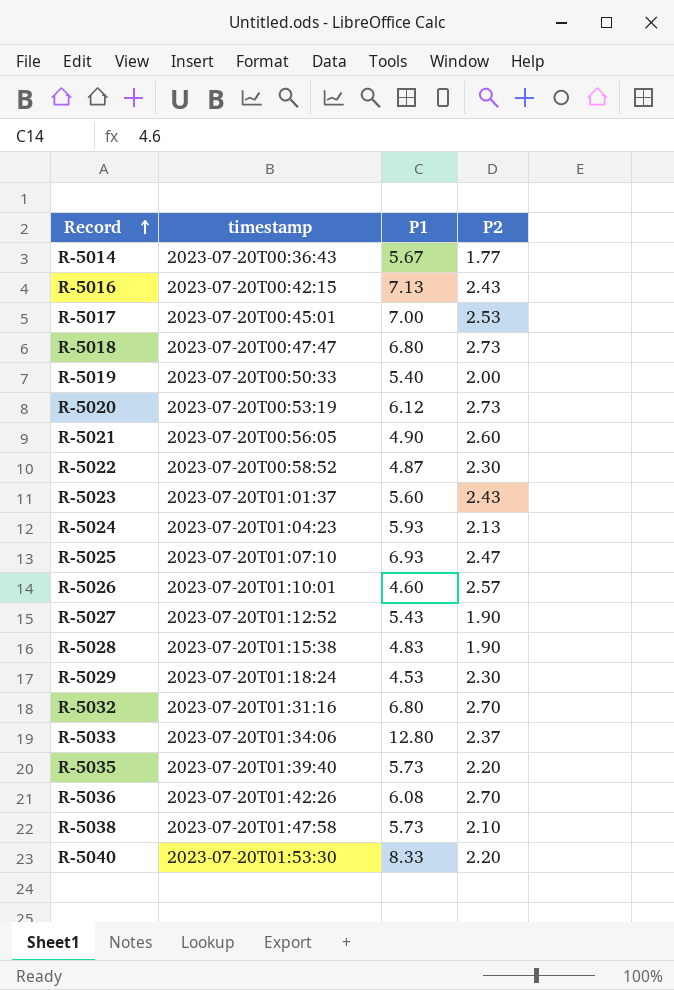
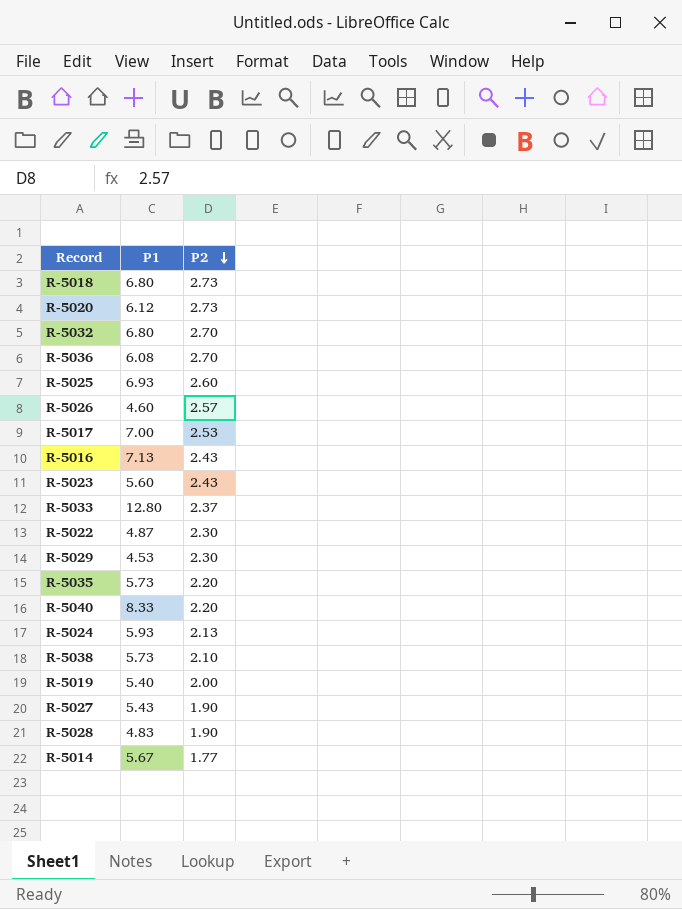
row order: Record ascending -> P2 descending
column timestamp | position: 2 -> none
row R-5021: 2023-07-20T00:56:05 | 4.90 | 2.60 -> none
R-5025 | P2: 2.47 -> 2.60

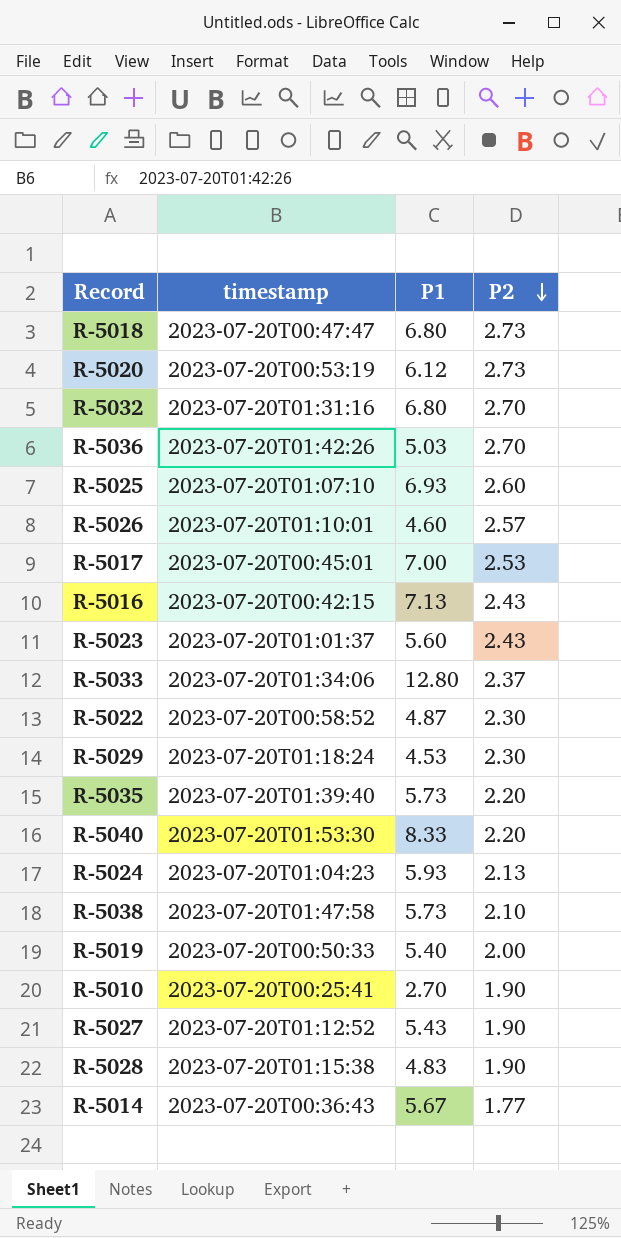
column timestamp | position: none -> 2
R-5036 | P1: 6.08 -> 5.03
row R-5010: none -> 2023-07-20T00:25:41 | 2.70 | 1.90

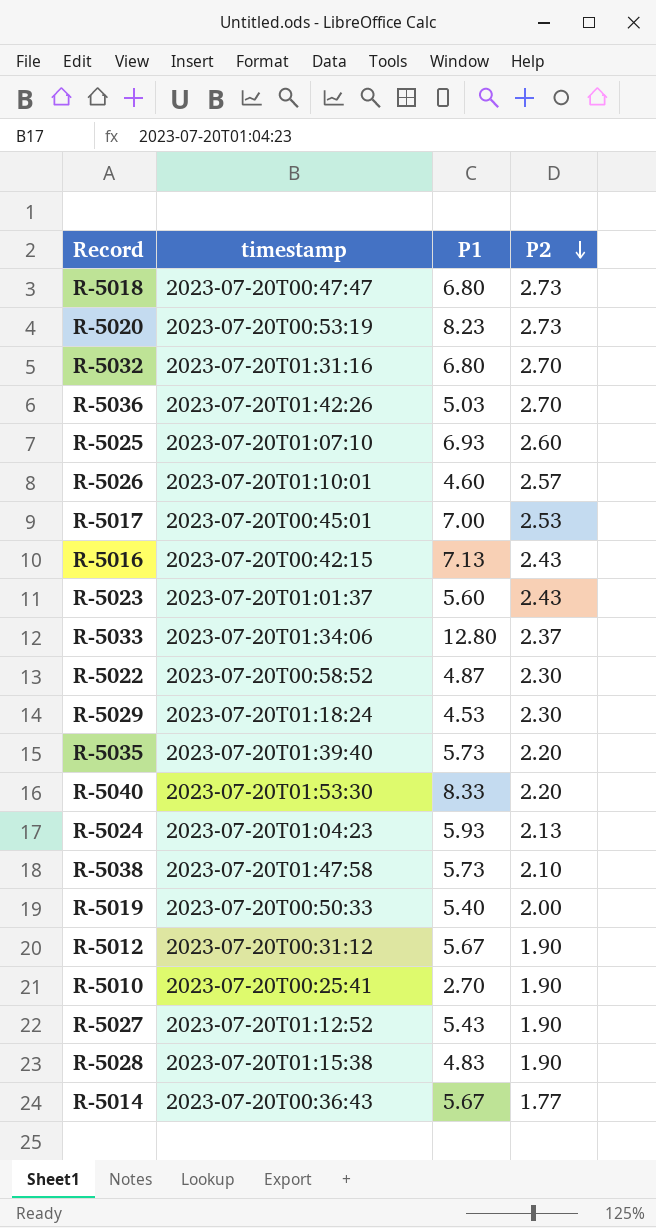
R-5020 | P1: 6.12 -> 8.23
row R-5012: none -> 2023-07-20T00:31:12 | 5.67 | 1.90

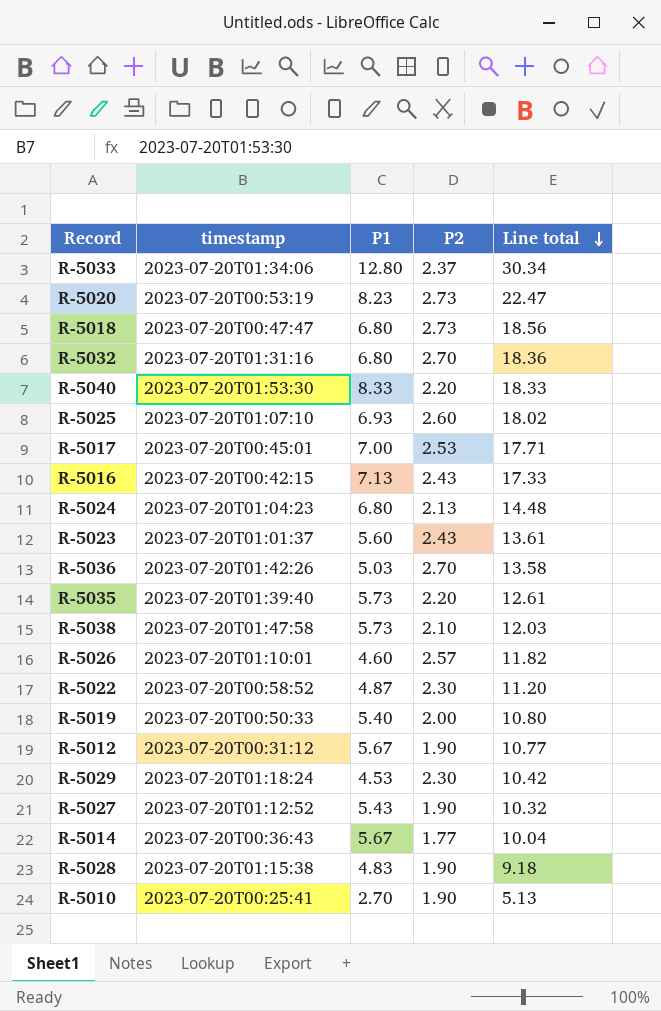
row order: P2 descending -> Line total descending
column Line total | formula: none -> [P1] * [P2]
R-5024 | P1: 5.93 -> 6.80

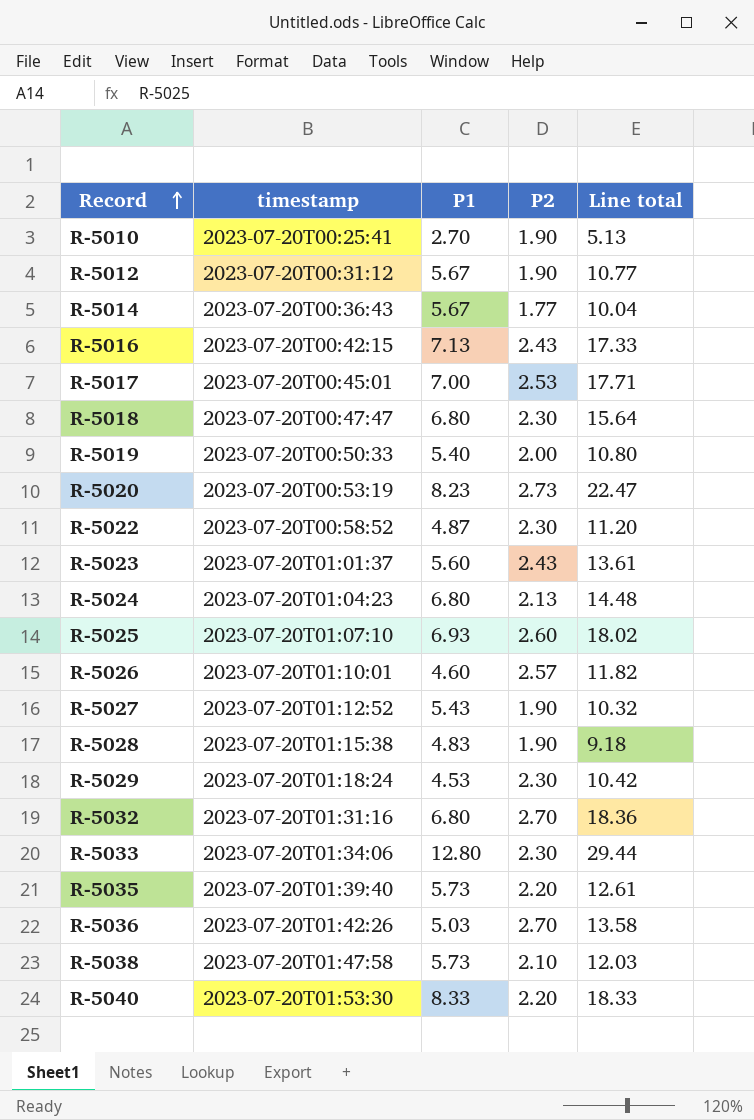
row order: Line total descending -> Record ascending
R-5018 | P2: 2.73 -> 2.30
R-5018 | Line total: 18.56 -> 15.64
R-5033 | P2: 2.37 -> 2.30
R-5033 | Line total: 30.34 -> 29.44

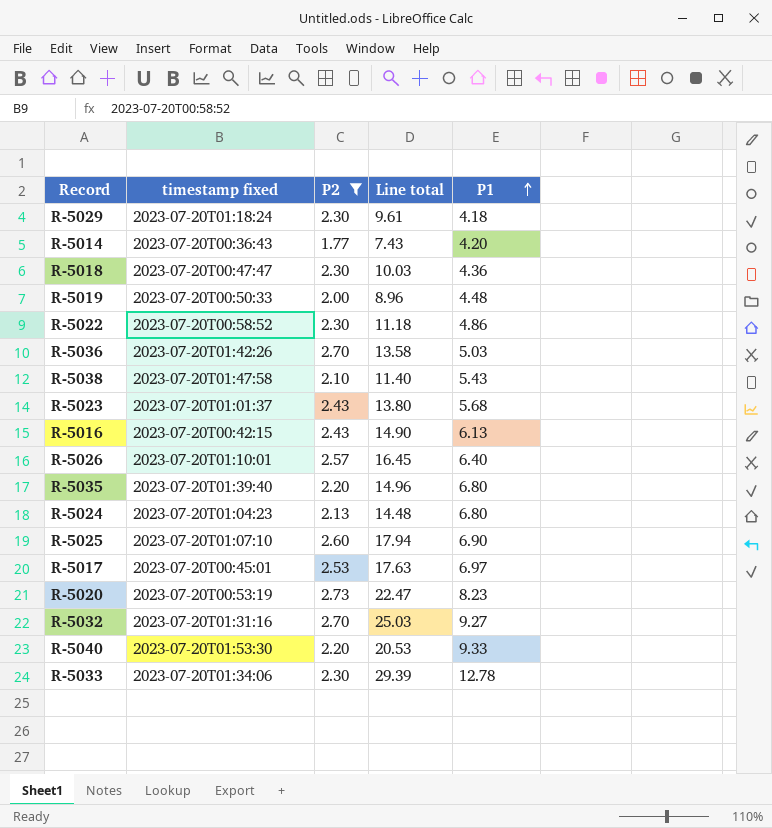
filter: none -> P2 != 1.90
row order: Record ascending -> P1 ascending
column name: timestamp -> timestamp fixed
column P1 | position: 3 -> 5
R-5029 | Line total: 10.42 -> 9.61
R-5029 | P1: 4.53 -> 4.18
R-5014 | Line total: 10.04 -> 7.43
R-5014 | P1: 5.67 -> 4.20
R-5018 | Line total: 15.64 -> 10.03
R-5018 | P1: 6.80 -> 4.36
R-5019 | Line total: 10.80 -> 8.96
R-5019 | P1: 5.40 -> 4.48
R-5022 | Line total: 11.20 -> 11.18
R-5022 | P1: 4.87 -> 4.86
R-5038 | Line total: 12.03 -> 11.40
R-5038 | P1: 5.73 -> 5.43
R-5023 | Line total: 13.61 -> 13.80
R-5023 | P1: 5.60 -> 5.68
R-5016 | Line total: 17.33 -> 14.90
R-5016 | P1: 7.13 -> 6.13
R-5026 | Line total: 11.82 -> 16.45
R-5026 | P1: 4.60 -> 6.40
R-5035 | Line total: 12.61 -> 14.96
R-5035 | P1: 5.73 -> 6.80
R-5025 | Line total: 18.02 -> 17.94
R-5025 | P1: 6.93 -> 6.90
R-5017 | Line total: 17.71 -> 17.63
R-5017 | P1: 7.00 -> 6.97
R-5032 | Line total: 18.36 -> 25.03
R-5032 | P1: 6.80 -> 9.27
R-5040 | Line total: 18.33 -> 20.53
R-5040 | P1: 8.33 -> 9.33
R-5033 | Line total: 29.44 -> 29.39
R-5033 | P1: 12.80 -> 12.78

